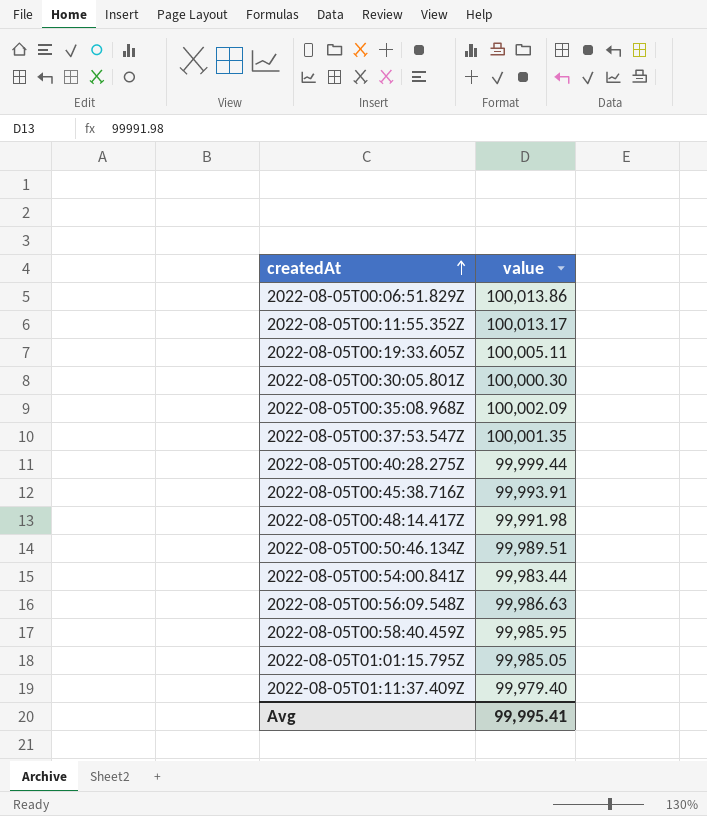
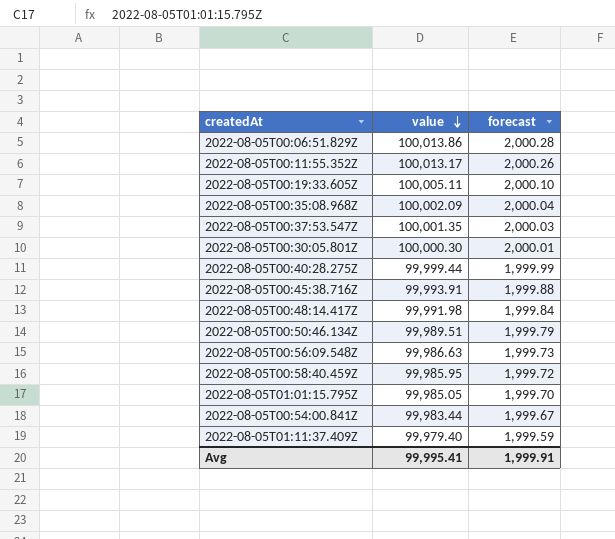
row order: createdAt ascending -> value descending
column forecast | formula: none -> [value] * 0.02

